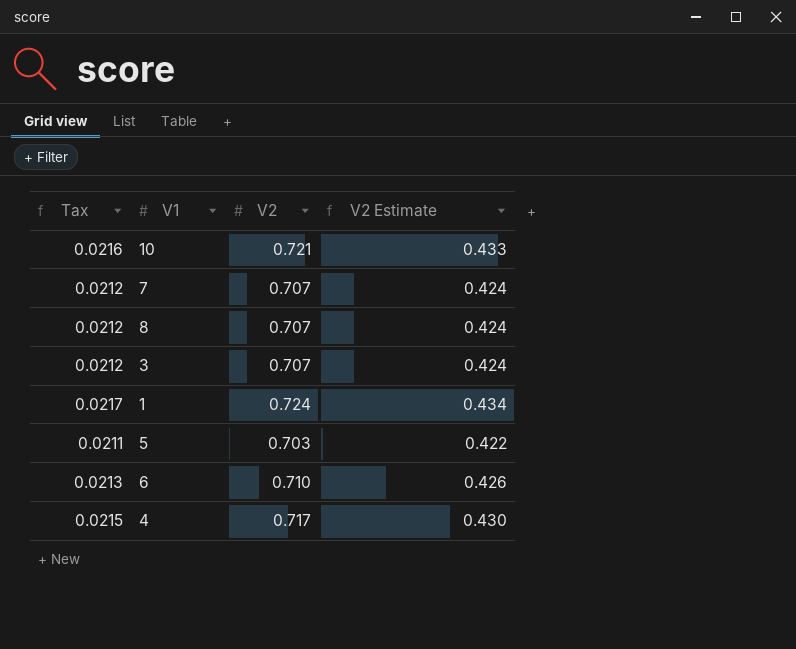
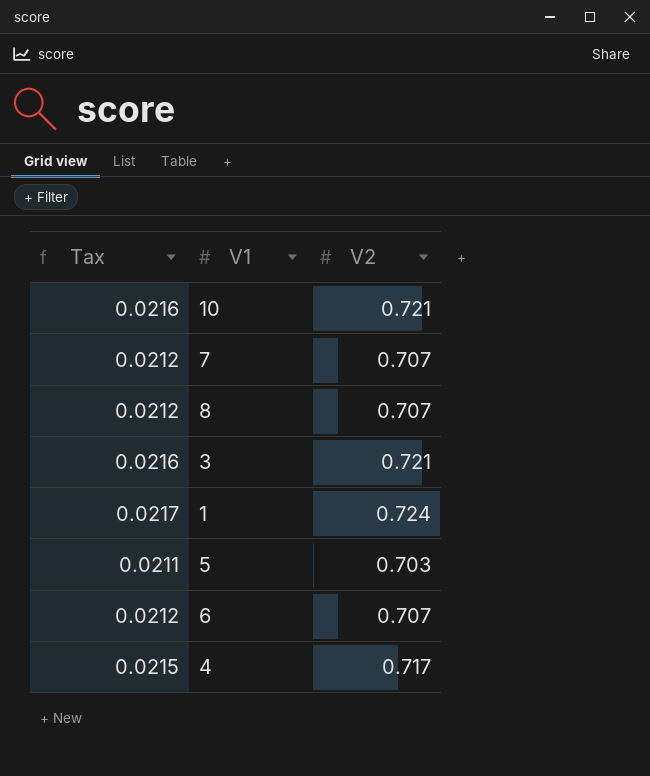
column V2 Estimate | formula: [V2] * 0.6 -> none
3 | Tax: 0.0212 -> 0.0216
3 | V2: 0.707 -> 0.721
6 | Tax: 0.0213 -> 0.0212
6 | V2: 0.710 -> 0.707

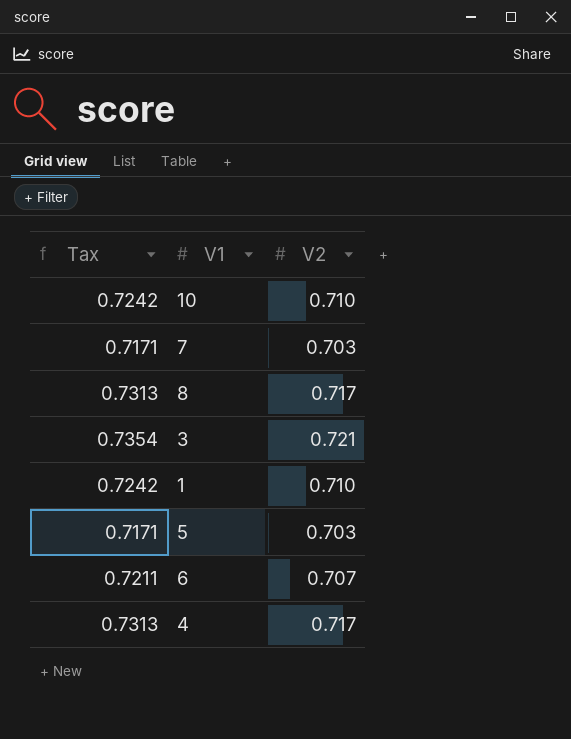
column Tax | formula: [V2] * 0.03 -> [V2] * 1.02
10 | V2: 0.721 -> 0.710
7 | V2: 0.707 -> 0.703
8 | V2: 0.707 -> 0.717
1 | V2: 0.724 -> 0.710

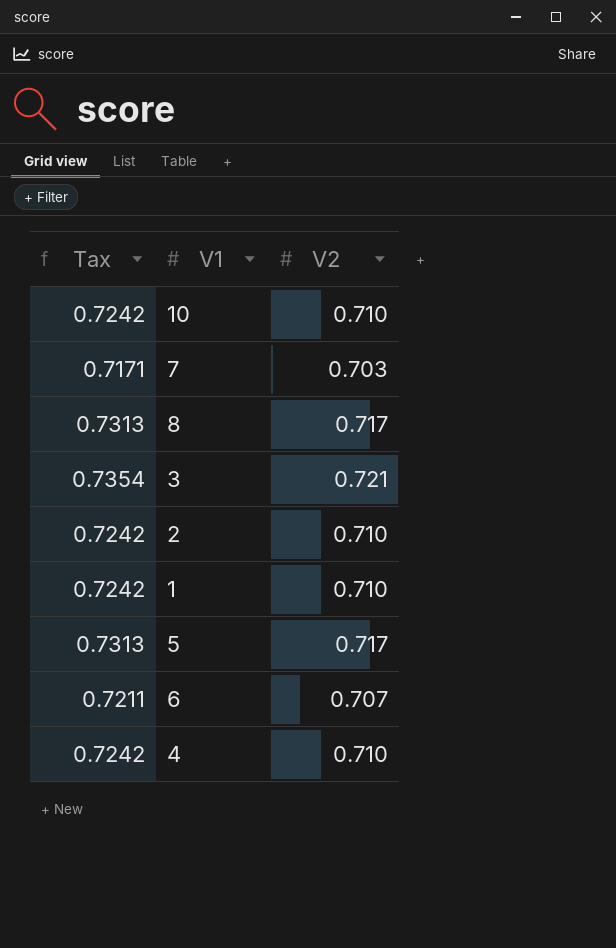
row 2: none -> 0.7242 | 0.710
5 | Tax: 0.7171 -> 0.7313
5 | V2: 0.703 -> 0.717
4 | Tax: 0.7313 -> 0.7242
4 | V2: 0.717 -> 0.710

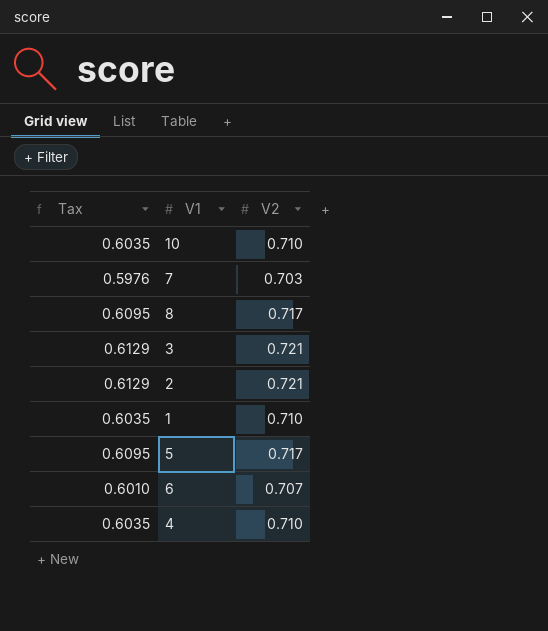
column Tax | formula: [V2] * 1.02 -> [V2] * 0.85
2 | V2: 0.710 -> 0.721

